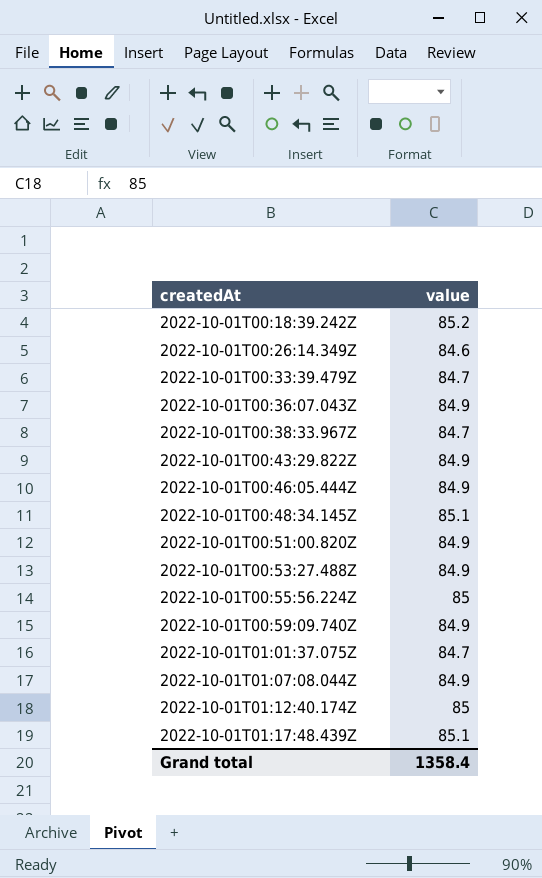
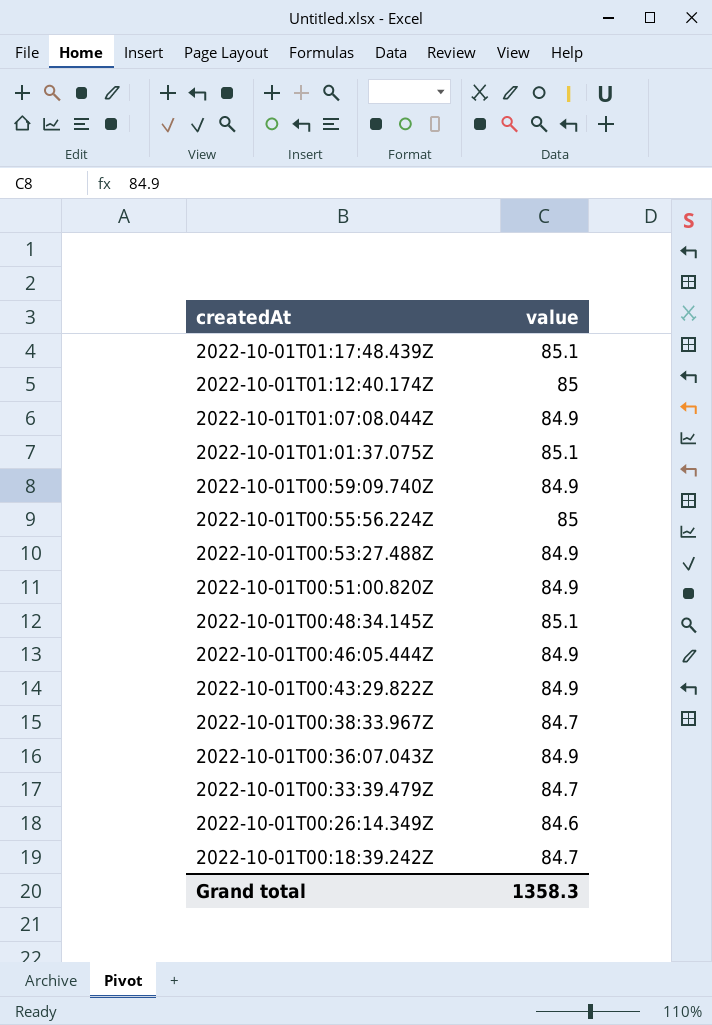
row order: createdAt ascending -> createdAt descending
2022-10-01T01:01:37.075Z | value: 84.7 -> 85.1
2022-10-01T00:18:39.242Z | value: 85.2 -> 84.7
Grand total | value: 1358.4 -> 1358.3

